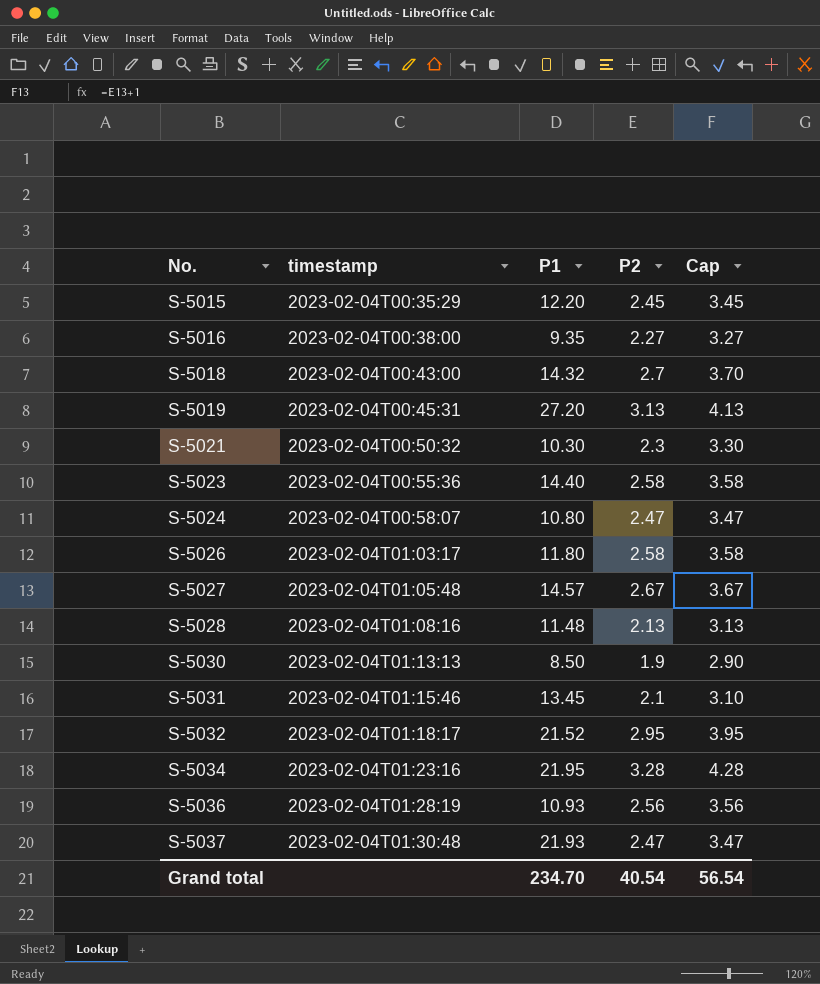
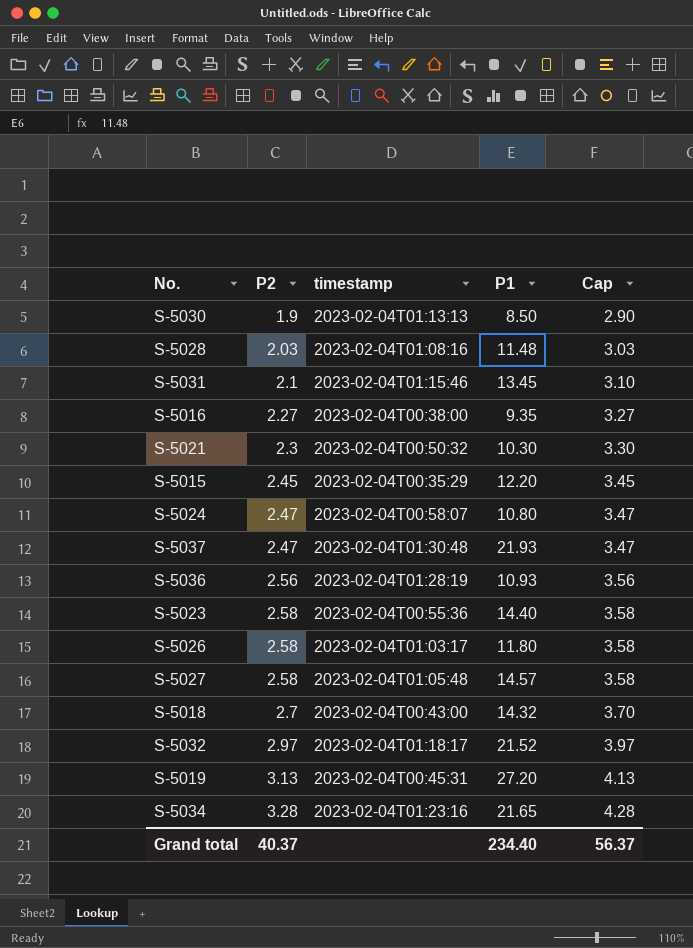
row order: No. ascending -> P2 ascending
column P2 | position: 4 -> 2
S-5028 | P2: 2.13 -> 2.03
S-5028 | Cap: 3.13 -> 3.03
S-5027 | P2: 2.67 -> 2.58
S-5027 | Cap: 3.67 -> 3.58
S-5032 | P2: 2.95 -> 2.97
S-5032 | Cap: 3.95 -> 3.97
S-5034 | P1: 21.95 -> 21.65
Grand total | P2: 40.54 -> 40.37
Grand total | P1: 234.70 -> 234.40
Grand total | Cap: 56.54 -> 56.37

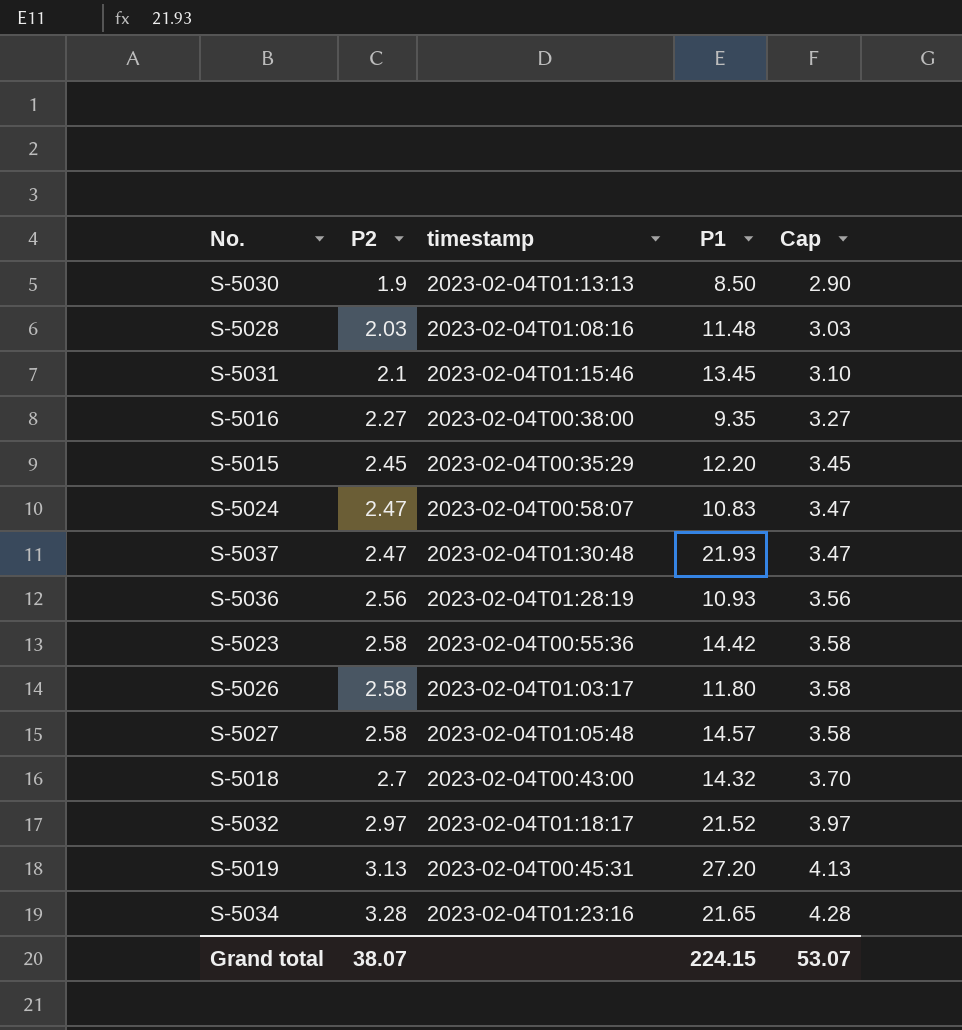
row S-5021: 2.3 | 2023-02-04T00:50:32 | 10.30 | 3.30 -> none
S-5024 | P1: 10.80 -> 10.83
S-5023 | P1: 14.40 -> 14.42
Grand total | P2: 40.37 -> 38.07
Grand total | P1: 234.40 -> 224.15
Grand total | Cap: 56.37 -> 53.07

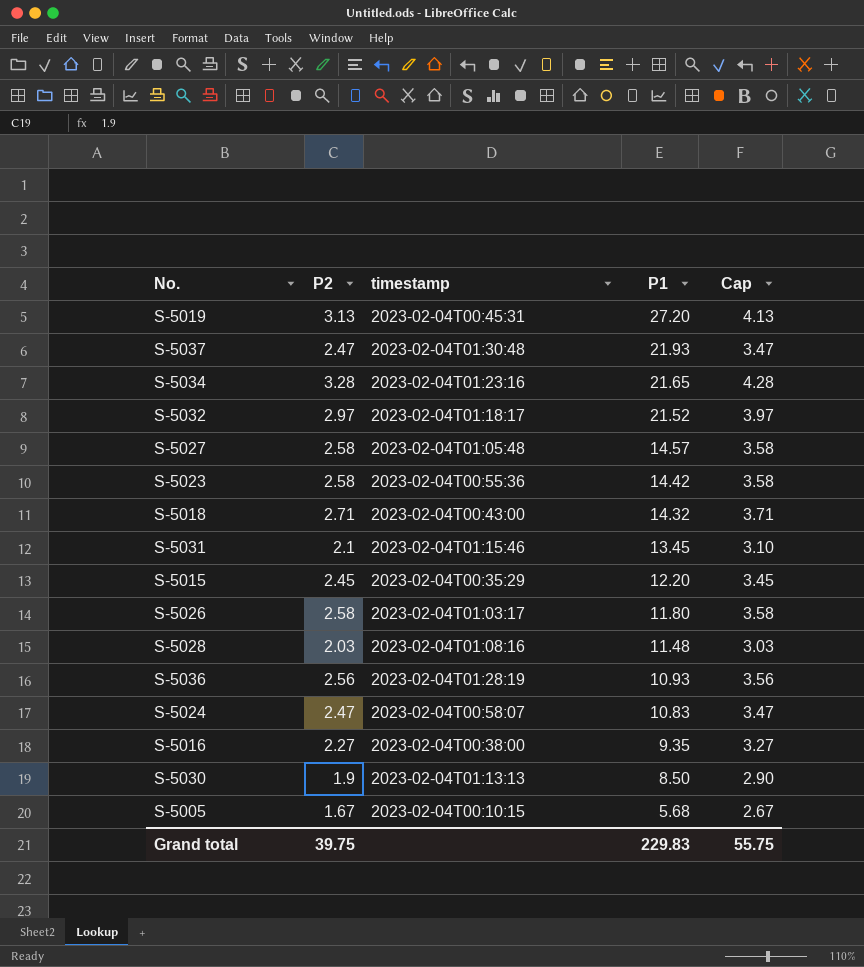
row order: P2 ascending -> P1 descending
S-5018 | P2: 2.7 -> 2.71
S-5018 | Cap: 3.70 -> 3.71
row S-5005: none -> 1.67 | 2023-02-04T00:10:15 | 5.68 | 2.67
Grand total | P2: 38.07 -> 39.75
Grand total | P1: 224.15 -> 229.83
Grand total | Cap: 53.07 -> 55.75

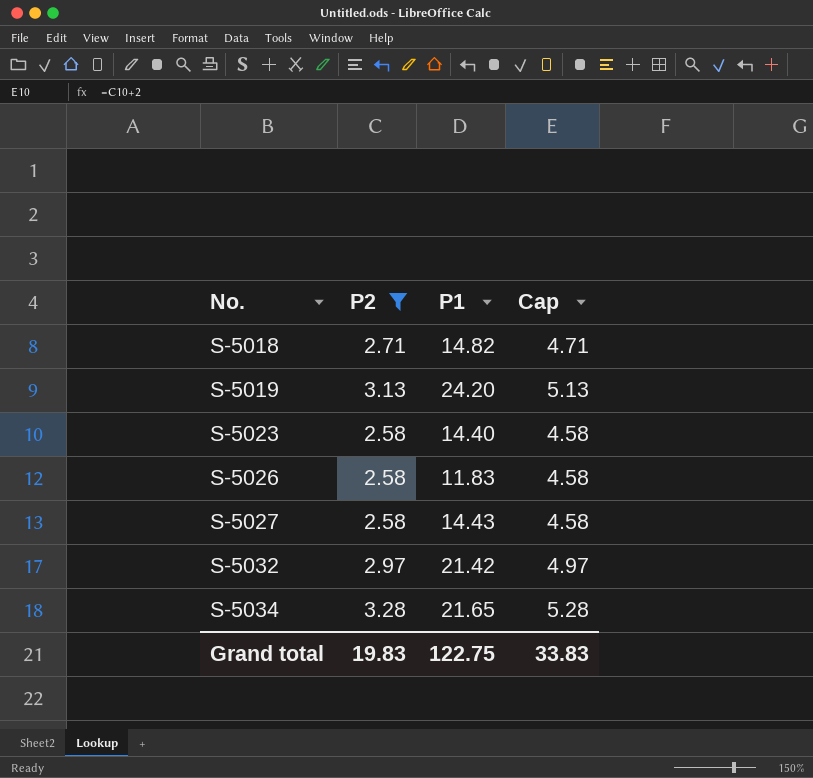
filter: none -> P2 >= 2.58
row order: P1 descending -> No. ascending
column timestamp | position: 3 -> none
column Cap | formula: [P2] + 1 -> [P2] + 2
S-5018 | P1: 14.32 -> 14.82
S-5019 | P1: 27.20 -> 24.20
S-5023 | P1: 14.42 -> 14.40
S-5026 | P1: 11.80 -> 11.83
S-5027 | P1: 14.57 -> 14.43
S-5032 | P1: 21.52 -> 21.42
Grand total | P2: 39.75 -> 19.83
Grand total | P1: 229.83 -> 122.75
Grand total | Cap: 55.75 -> 33.83

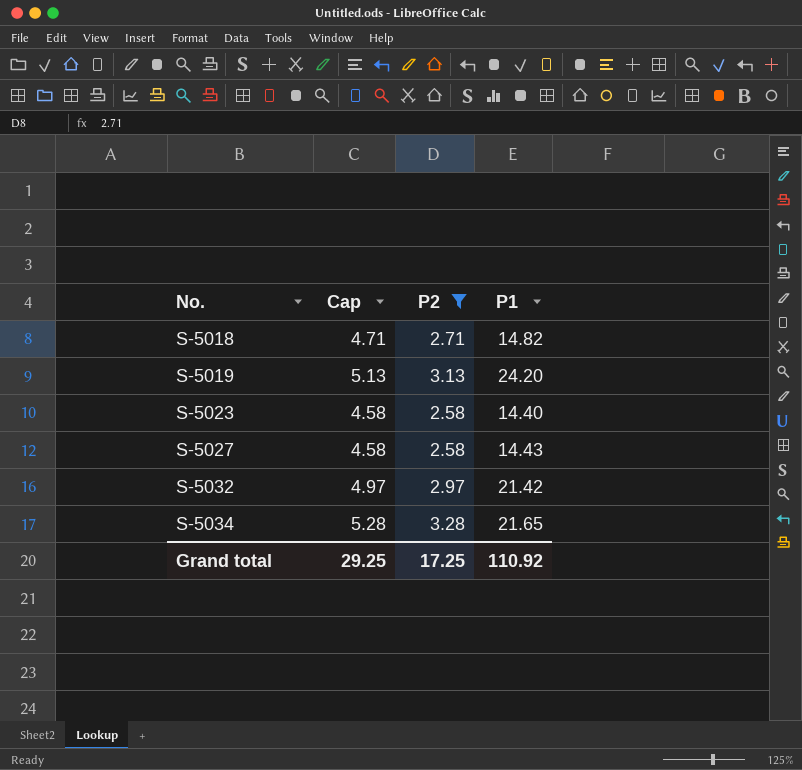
column Cap | position: 4 -> 2
row S-5026: 2.58 | 11.83 | 4.58 -> none
Grand total | Cap: 33.83 -> 29.25
Grand total | P2: 19.83 -> 17.25
Grand total | P1: 122.75 -> 110.92

